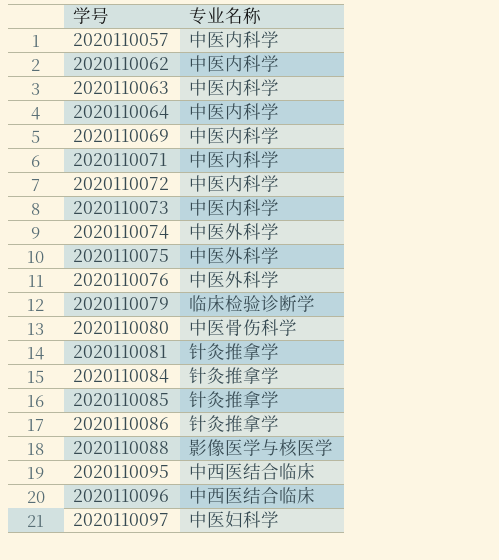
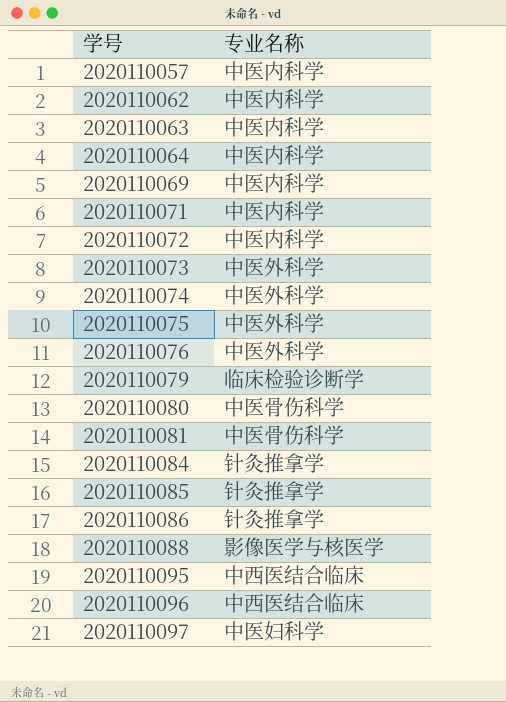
2020110073 | 专业名称: 中医内科学 -> 中医外科学
2020110081 | 专业名称: 针灸推拿学 -> 中医骨伤科学

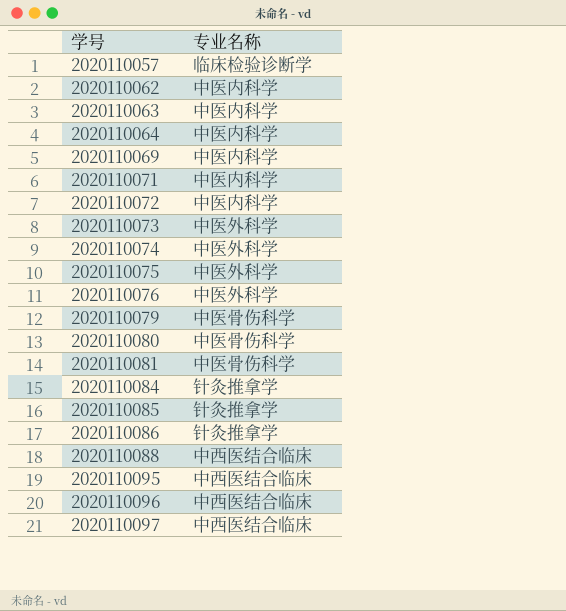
2020110057 | 专业名称: 中医内科学 -> 临床检验诊断学
2020110079 | 专业名称: 临床检验诊断学 -> 中医骨伤科学
2020110088 | 专业名称: 影像医学与核医学 -> 中西医结合临床
2020110097 | 专业名称: 中医妇科学 -> 中西医结合临床

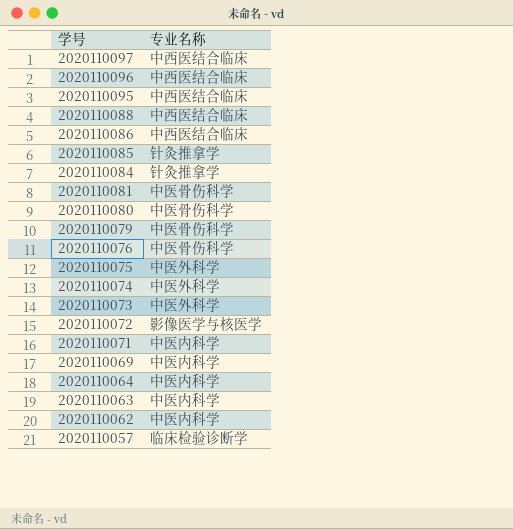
row order: 学号 ascending -> 学号 descending
2020110086 | 专业名称: 针灸推拿学 -> 中西医结合临床
2020110076 | 专业名称: 中医外科学 -> 中医骨伤科学
2020110072 | 专业名称: 中医内科学 -> 影像医学与核医学

